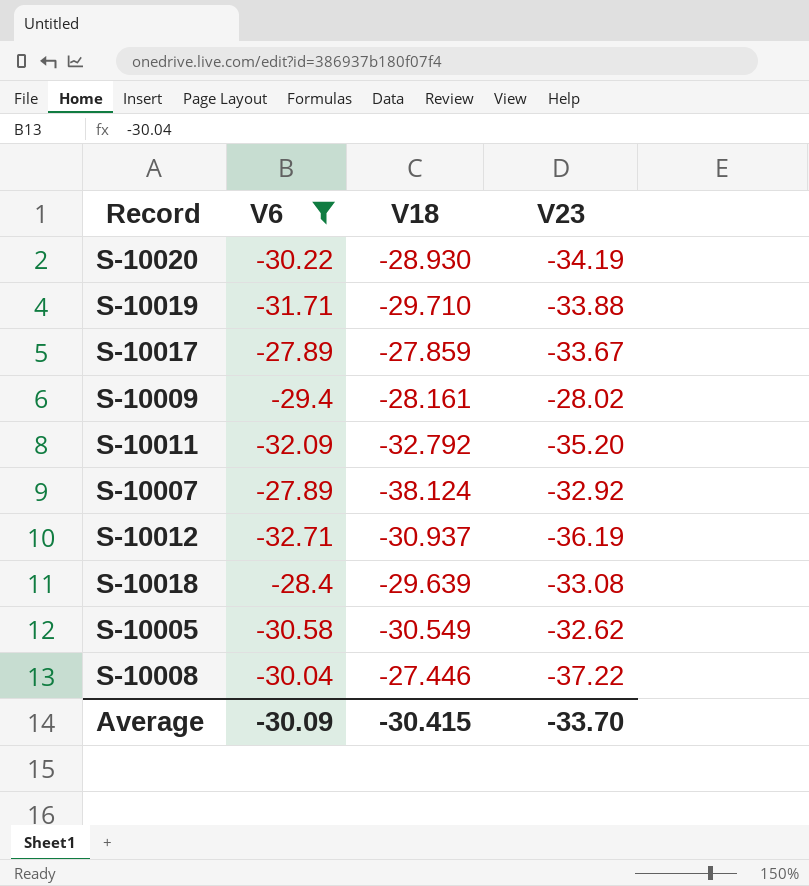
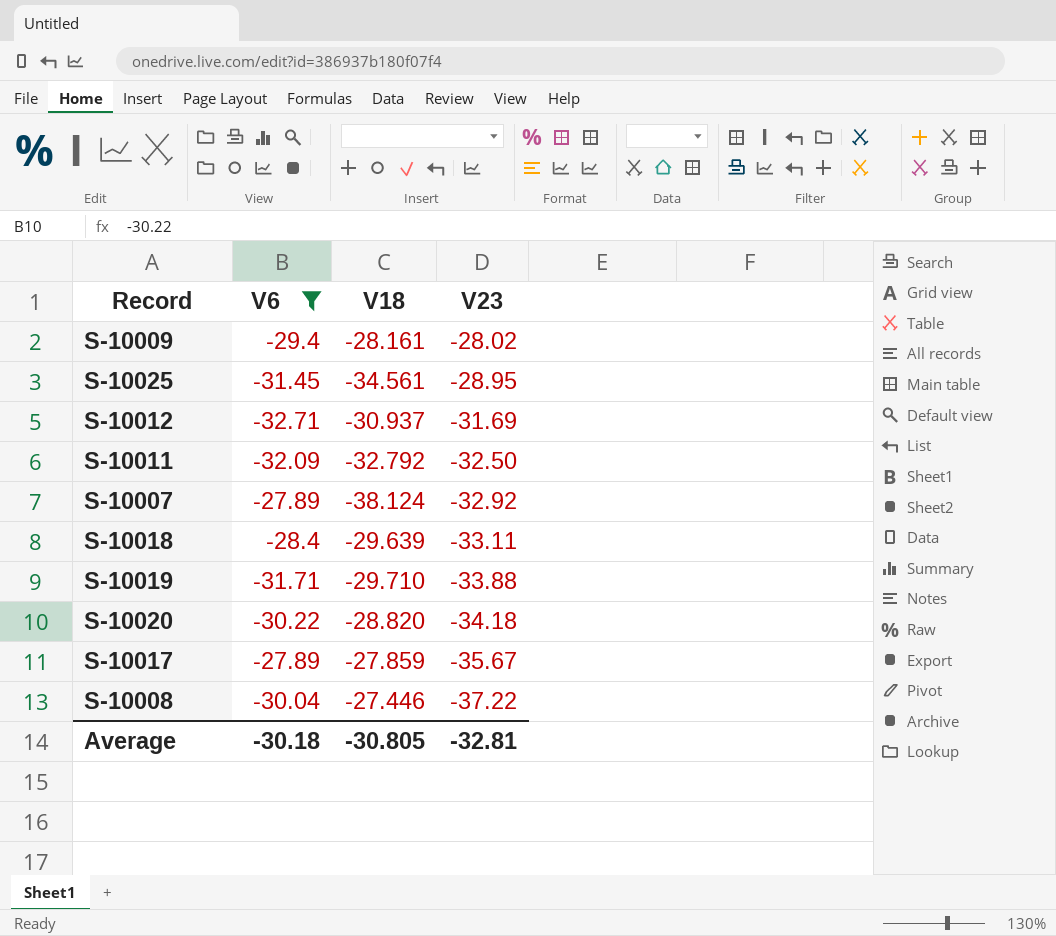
row order: none -> V23 descending
row S-10005: -30.58 | -30.549 | -32.62 -> none
row S-10025: none -> -31.45 | -34.561 | -28.95
S-10012 | V23: -36.19 -> -31.69
S-10011 | V23: -35.20 -> -32.50
S-10018 | V23: -33.08 -> -33.11
S-10020 | V18: -28.930 -> -28.820
S-10020 | V23: -34.19 -> -34.18
S-10017 | V23: -33.67 -> -35.67
Average | V6: -30.09 -> -30.18
Average | V18: -30.415 -> -30.805
Average | V23: -33.70 -> -32.81

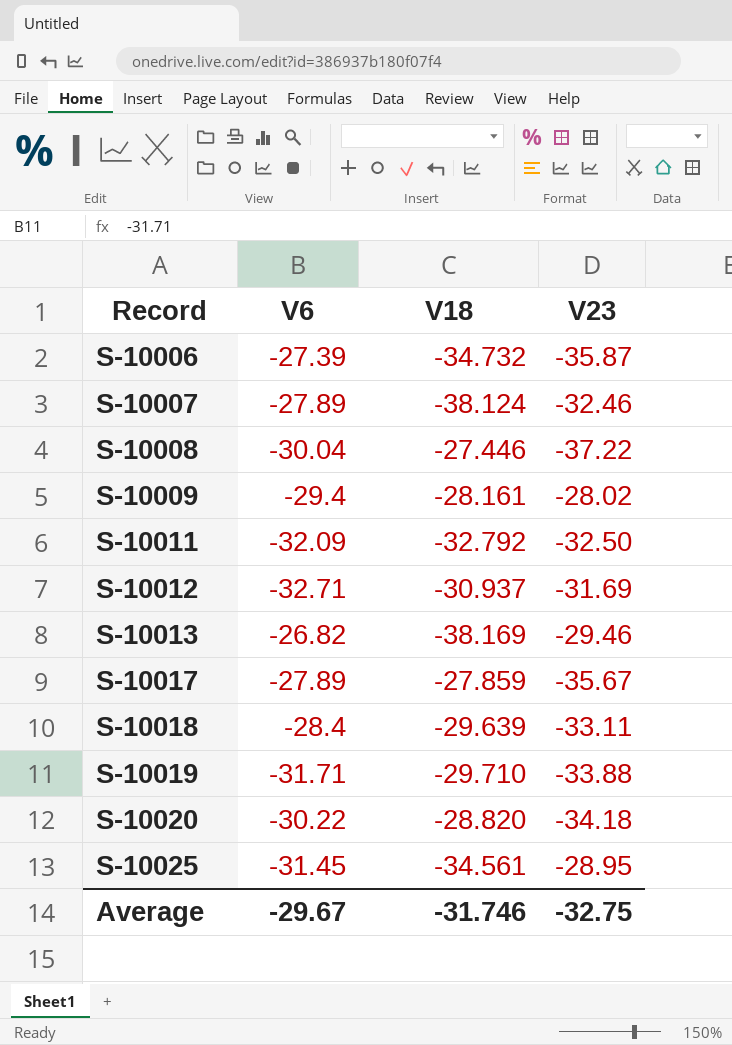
filter: V6 <= -27.89 -> none
row order: V23 descending -> Record ascending
S-10007 | V23: -32.92 -> -32.46
Average | V6: -30.18 -> -29.67
Average | V18: -30.805 -> -31.746
Average | V23: -32.81 -> -32.75

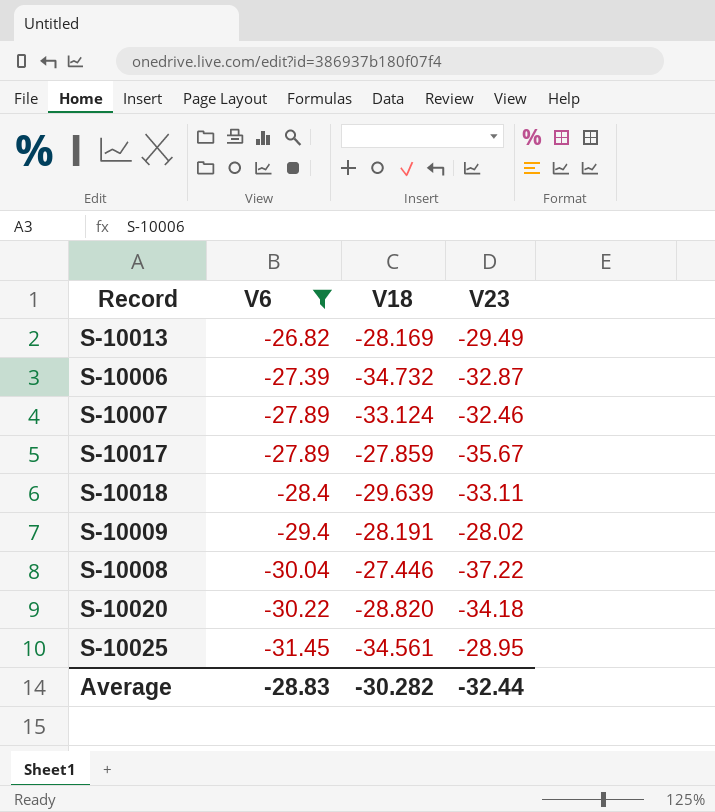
filter: none -> V6 >= -31.45
row order: Record ascending -> V6 descending
S-10013 | V18: -38.169 -> -28.169
S-10013 | V23: -29.46 -> -29.49
S-10006 | V23: -35.87 -> -32.87
S-10007 | V18: -38.124 -> -33.124
S-10009 | V18: -28.161 -> -28.191
Average | V6: -29.67 -> -28.83
Average | V18: -31.746 -> -30.282
Average | V23: -32.75 -> -32.44

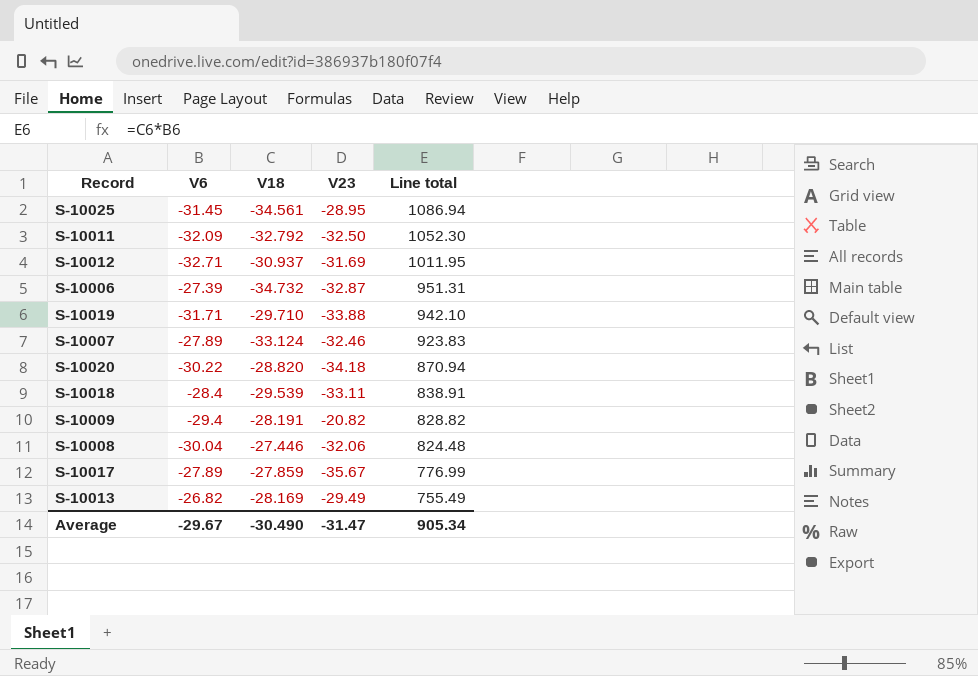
filter: V6 >= -31.45 -> none
row order: V6 descending -> Line total descending
column Line total | formula: none -> [V6] * [V18]
S-10018 | V18: -29.639 -> -29.539
S-10009 | V23: -28.02 -> -20.82
S-10008 | V23: -37.22 -> -32.06
Average | V6: -28.83 -> -29.67
Average | V18: -30.282 -> -30.490
Average | V23: -32.44 -> -31.47

